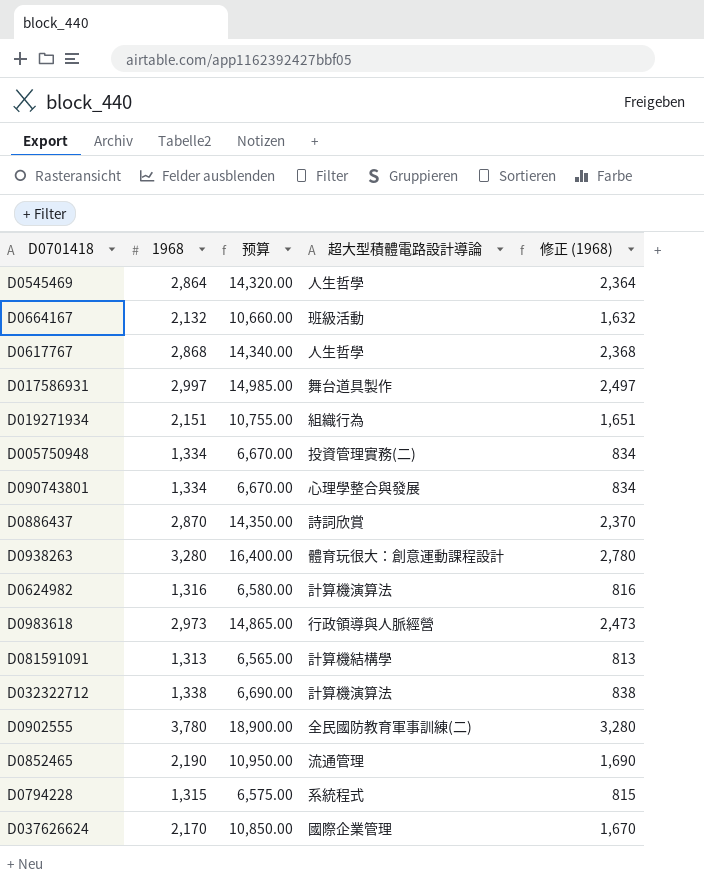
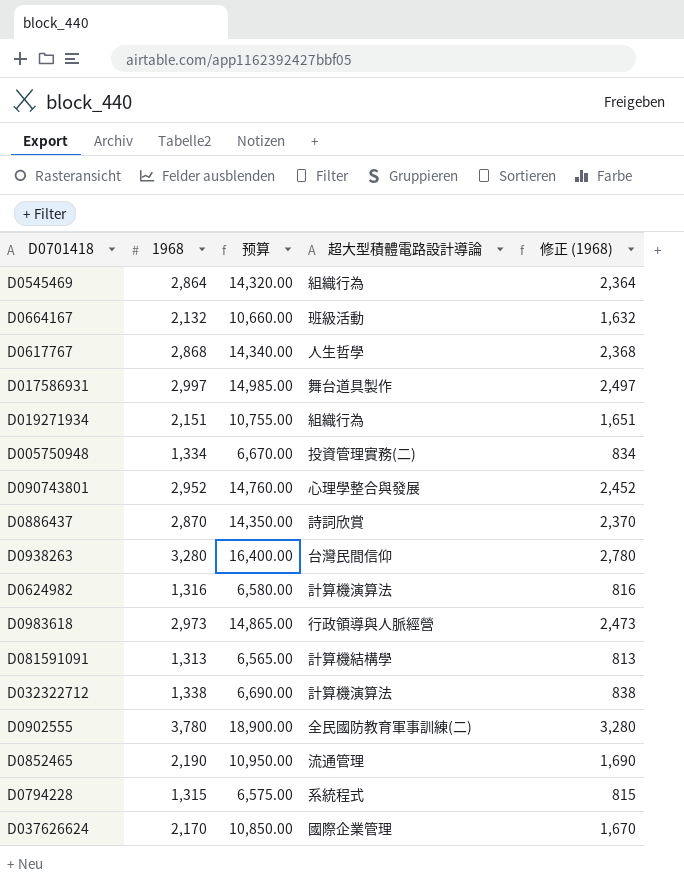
D0545469 | 超大型積體電路設計導論: 人生哲學 -> 組織行為
D090743801 | 1968: 1,334 -> 2,952
D090743801 | 预算: 6,670.00 -> 14,760.00
D090743801 | 修正 (1968): 834 -> 2,452
D0938263 | 超大型積體電路設計導論: 體育玩很大：創意運動課程設計 -> 台灣民間信仰

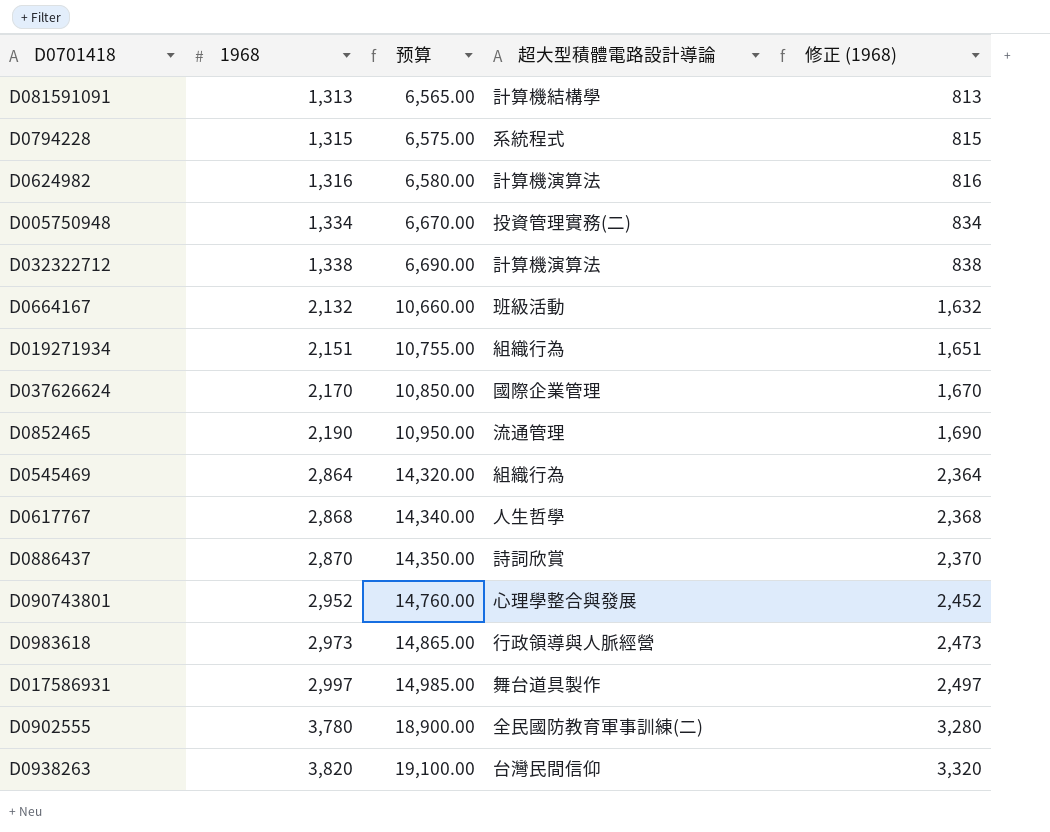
row order: none -> 1968 ascending
D0938263 | 1968: 3,280 -> 3,820
D0938263 | 预算: 16,400.00 -> 19,100.00
D0938263 | 修正 (1968): 2,780 -> 3,320

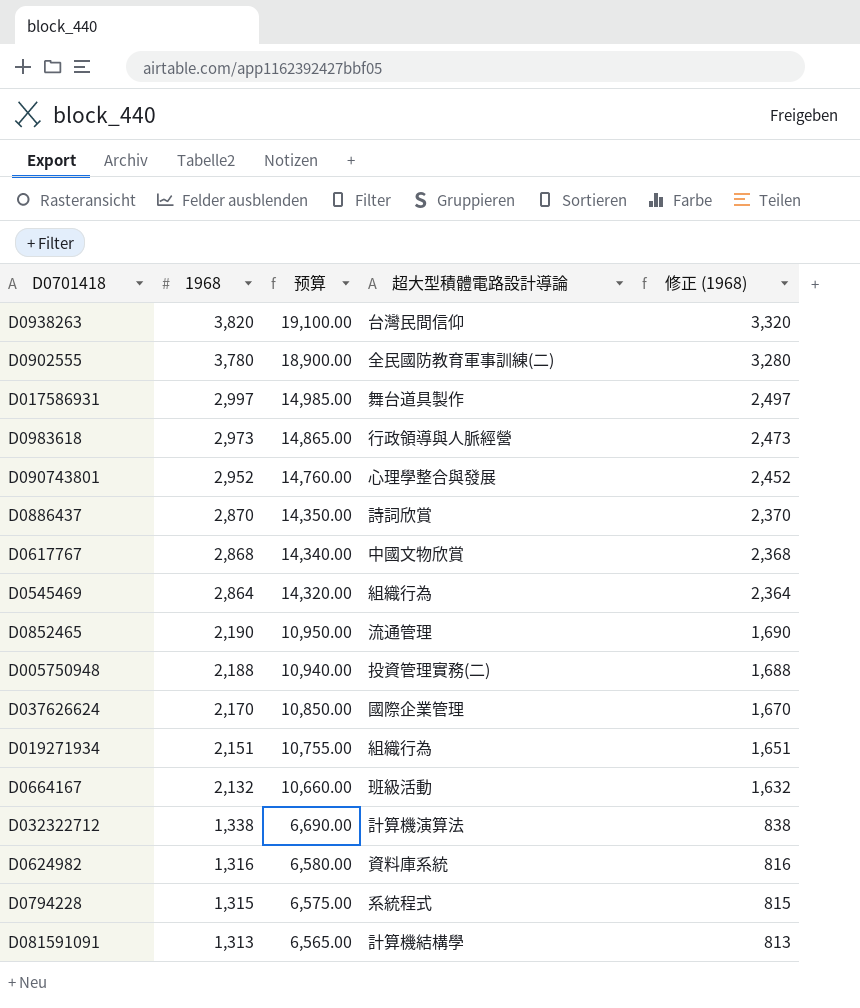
row order: 1968 ascending -> 1968 descending
D0617767 | 超大型積體電路設計導論: 人生哲學 -> 中國文物欣賞
D005750948 | 1968: 1,334 -> 2,188
D005750948 | 预算: 6,670.00 -> 10,940.00
D005750948 | 修正 (1968): 834 -> 1,688
D0624982 | 超大型積體電路設計導論: 計算機演算法 -> 資料庫系統

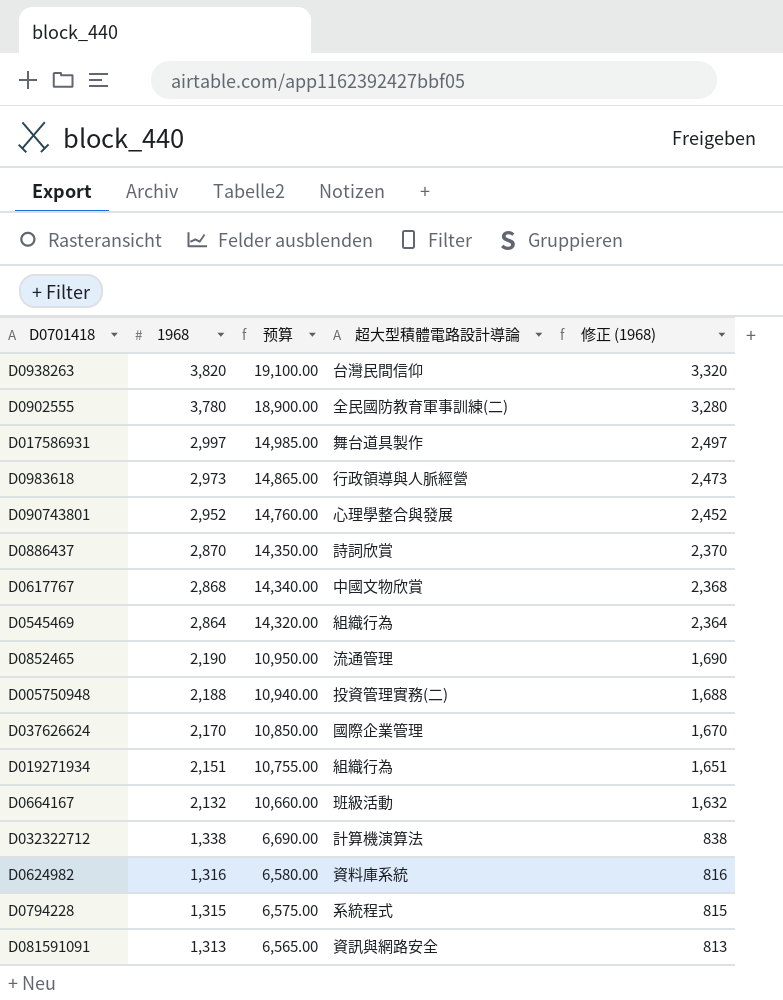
D081591091 | 超大型積體電路設計導論: 計算機結構學 -> 資訊與網路安全

